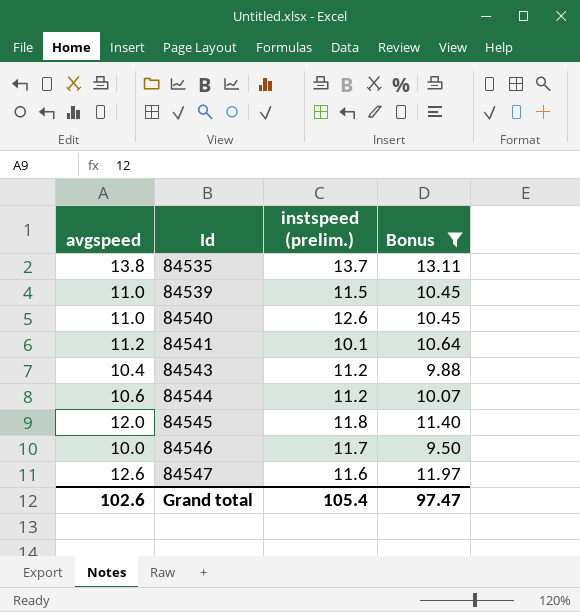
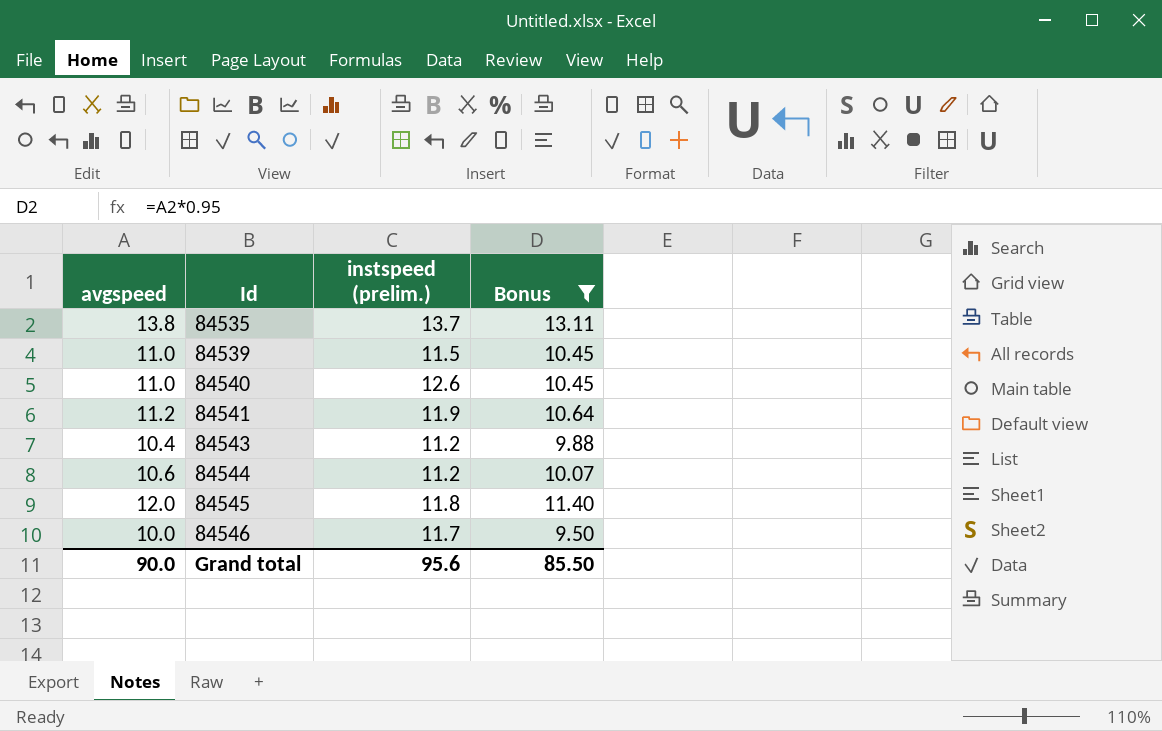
row 84547: 12.6 | 11.6 | 11.97 -> none
84541 | instspeed (prelim.): 10.1 -> 11.9
Grand total | avgspeed: 102.6 -> 90.0
Grand total | instspeed (prelim.): 105.4 -> 95.6
Grand total | Bonus: 97.47 -> 85.50

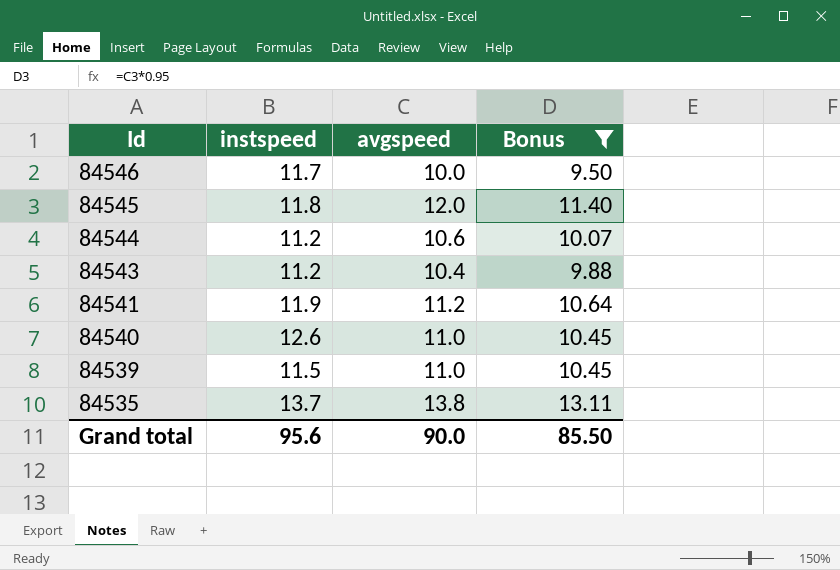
row order: Id ascending -> Id descending
column name: instspeed (prelim.) -> instspeed
column avgspeed | position: 1 -> 3

